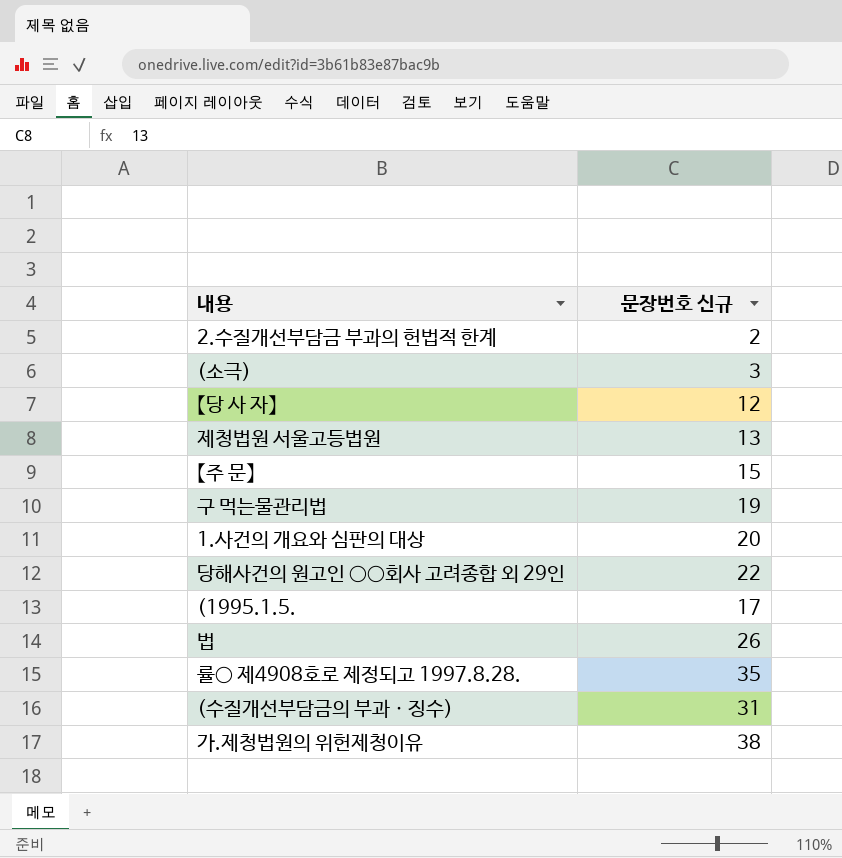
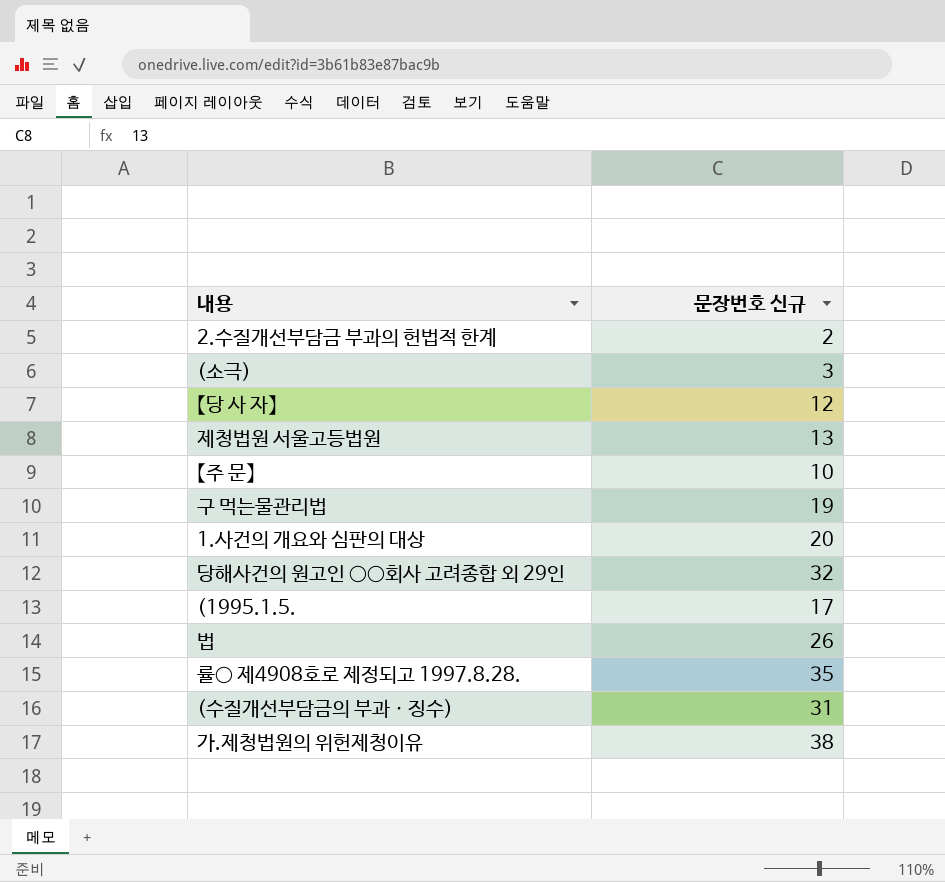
【주 문】 | 문장번호 신규: 15 -> 10
당해사건의 원고인 ○○회사 고려종합 외 29인 | 문장번호 신규: 22 -> 32

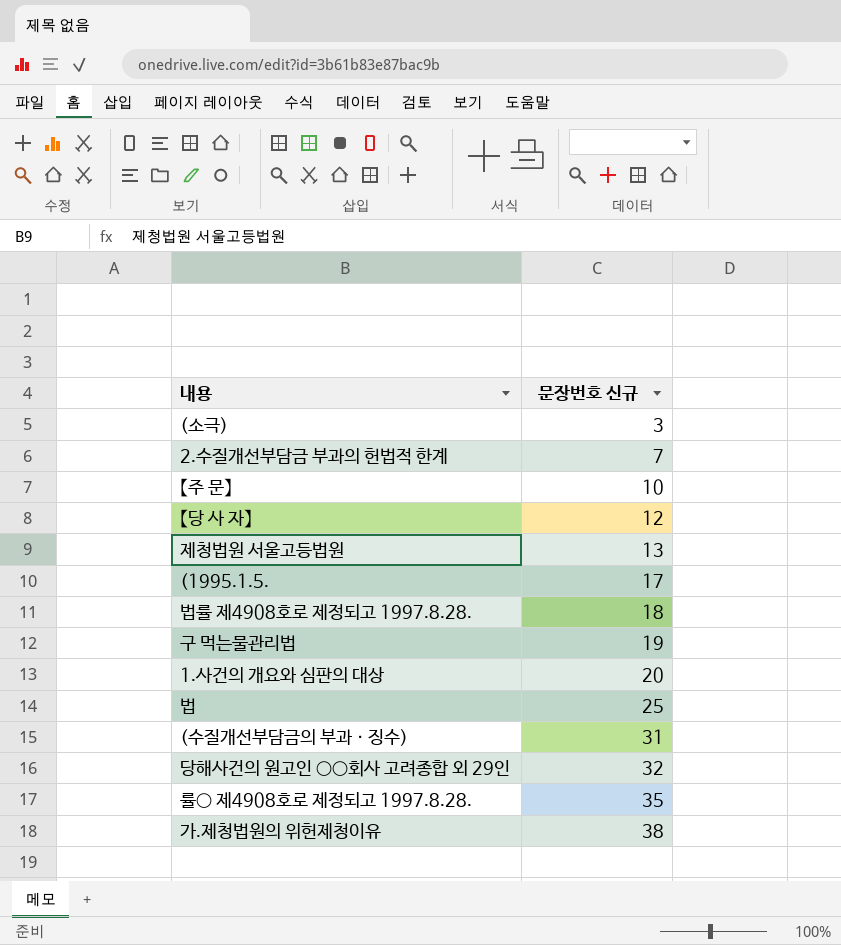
row order: none -> 문장번호 신규 ascending
2.수질개선부담금 부과의 헌법적 한계 | 문장번호 신규: 2 -> 7
row 법률 제4908호로 제정되고 1997.8.28.: none -> 18
법 | 문장번호 신규: 26 -> 25

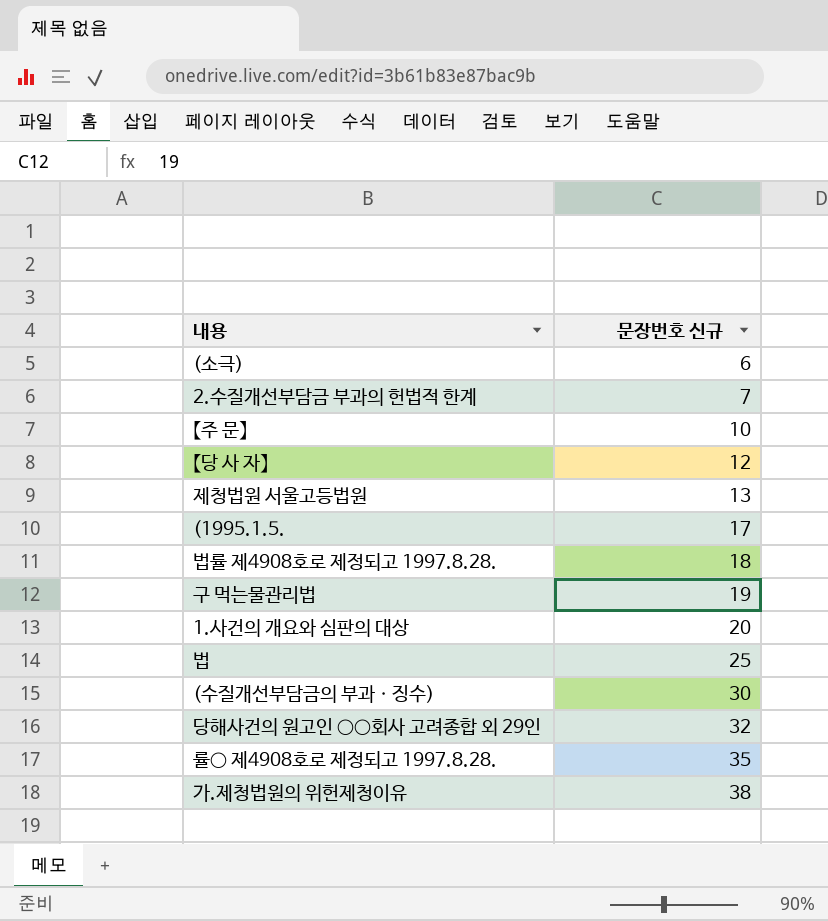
(소극) | 문장번호 신규: 3 -> 6
(수질개선부담금의 부과ㆍ징수) | 문장번호 신규: 31 -> 30

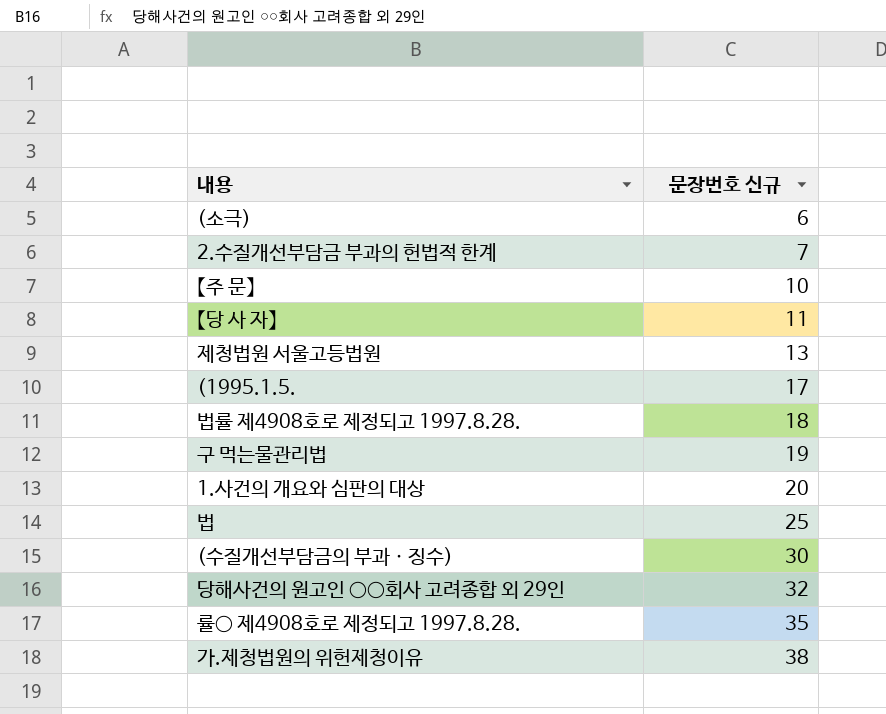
【당 사 자】 | 문장번호 신규: 12 -> 11

